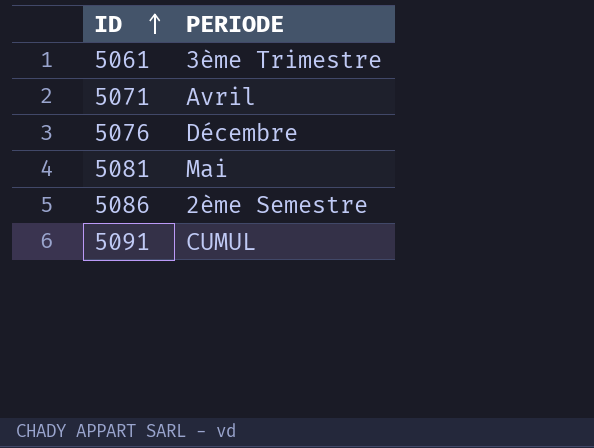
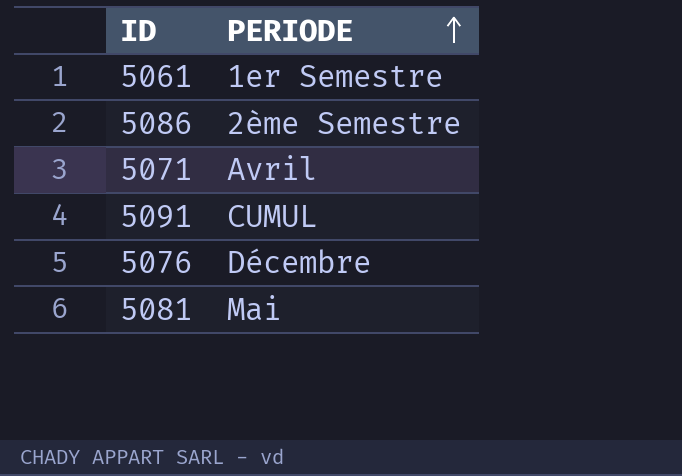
row order: ID ascending -> PERIODE ascending
5061 | PERIODE: 3ème Trimestre -> 1er Semestre

